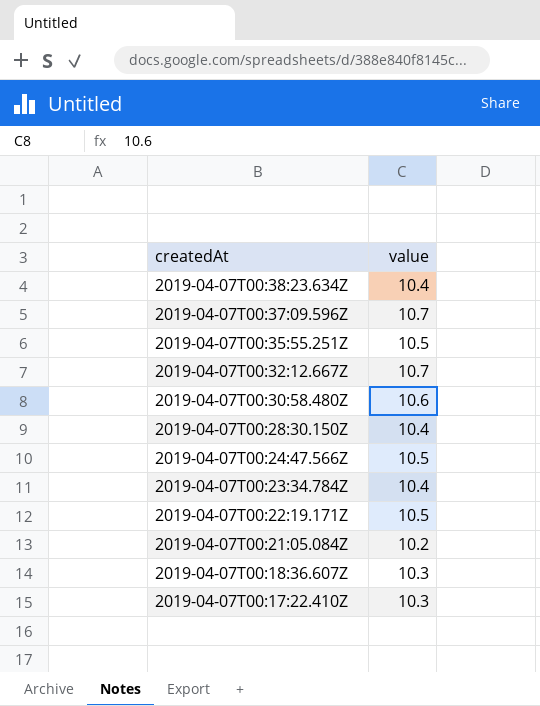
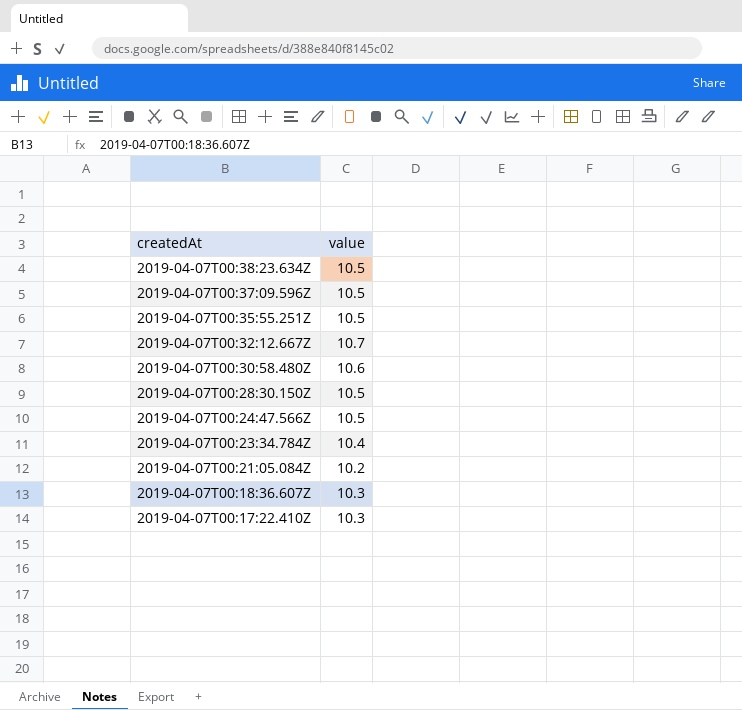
row 2019-04-07T00:22:19.171Z: 10.5 -> none
2019-04-07T00:38:23.634Z | value: 10.4 -> 10.5
2019-04-07T00:37:09.596Z | value: 10.7 -> 10.5
2019-04-07T00:28:30.150Z | value: 10.4 -> 10.5

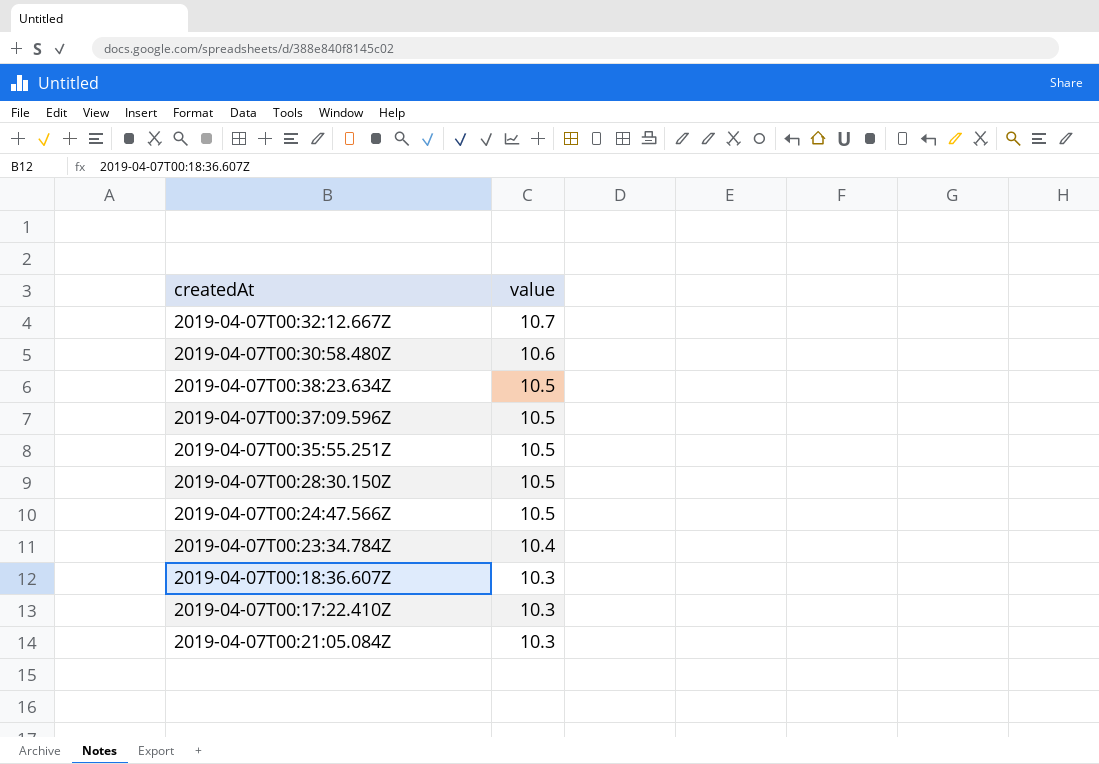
row order: createdAt descending -> value descending
2019-04-07T00:21:05.084Z | value: 10.2 -> 10.3

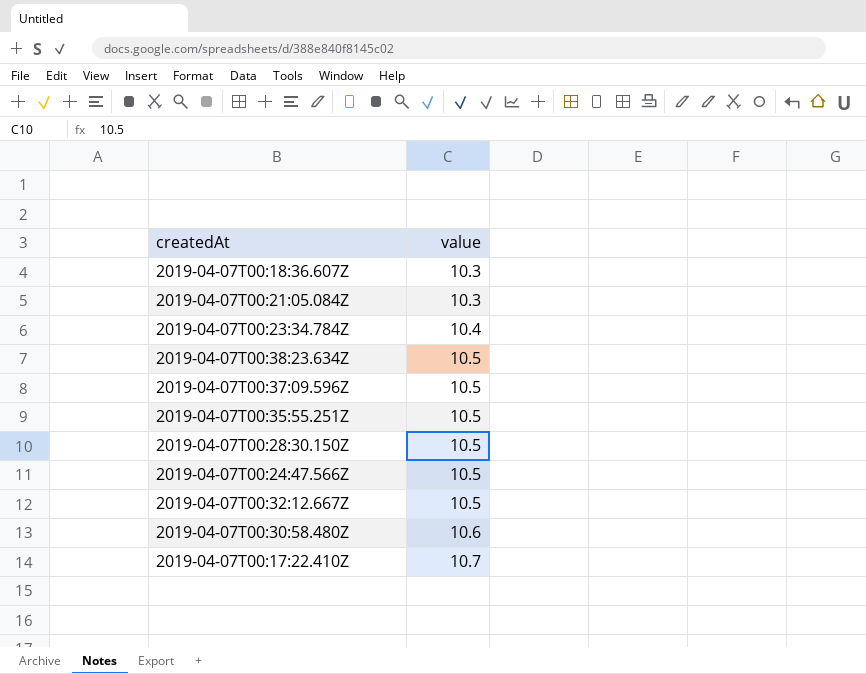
row order: value descending -> value ascending
2019-04-07T00:32:12.667Z | value: 10.7 -> 10.5
2019-04-07T00:17:22.410Z | value: 10.3 -> 10.7

